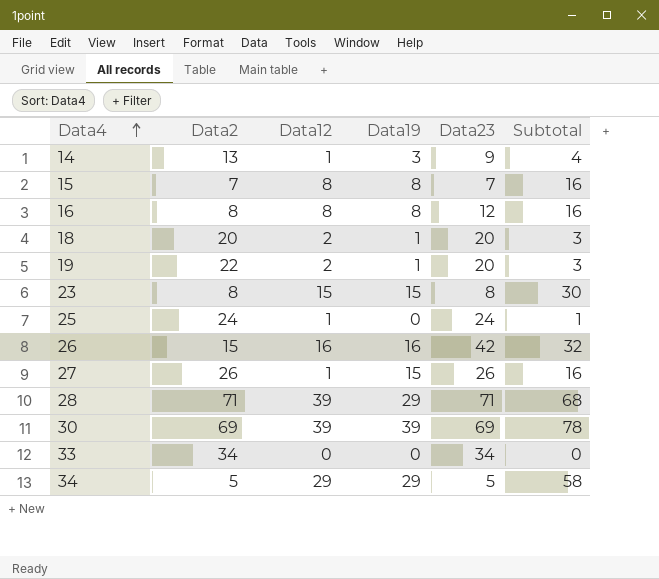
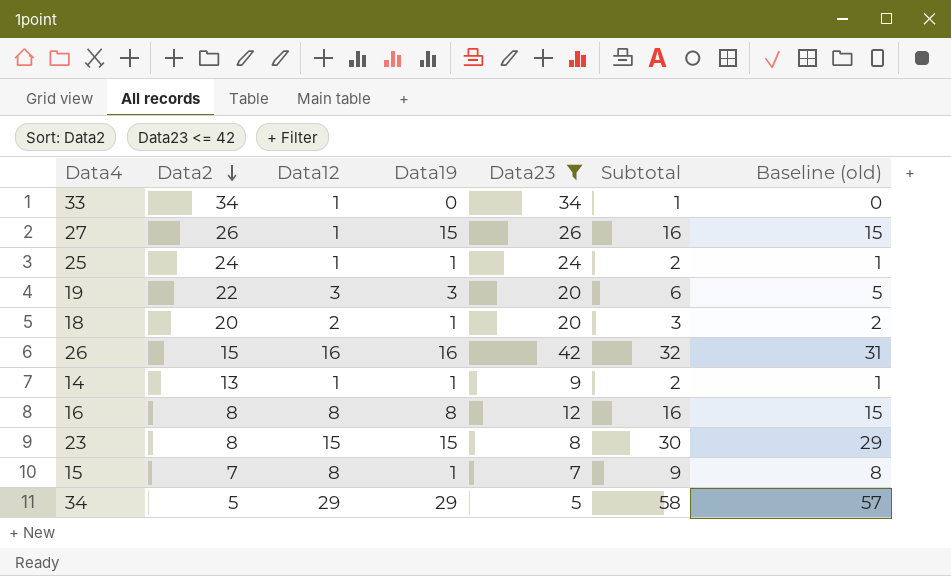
filter: none -> Data23 <= 42
row order: Data4 ascending -> Data2 descending
column Baseline (old) | formula: none -> [Subtotal] - 1
33 | Data12: 0 -> 1
33 | Subtotal: 0 -> 1
25 | Data19: 0 -> 1
25 | Subtotal: 1 -> 2
19 | Data12: 2 -> 3
19 | Data19: 1 -> 3
19 | Subtotal: 3 -> 6
14 | Data19: 3 -> 1
14 | Subtotal: 4 -> 2
15 | Data19: 8 -> 1
15 | Subtotal: 16 -> 9

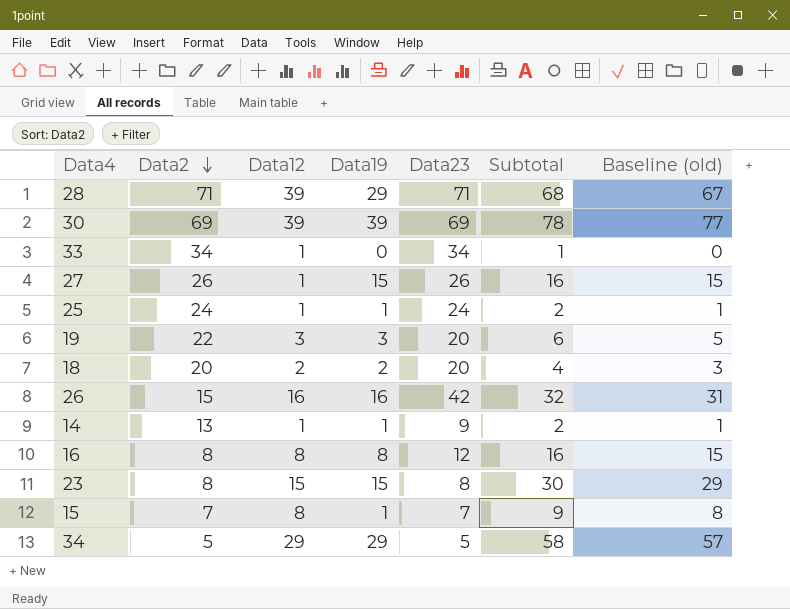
filter: Data23 <= 42 -> none
18 | Data19: 1 -> 2
18 | Subtotal: 3 -> 4
18 | Baseline (old): 2 -> 3

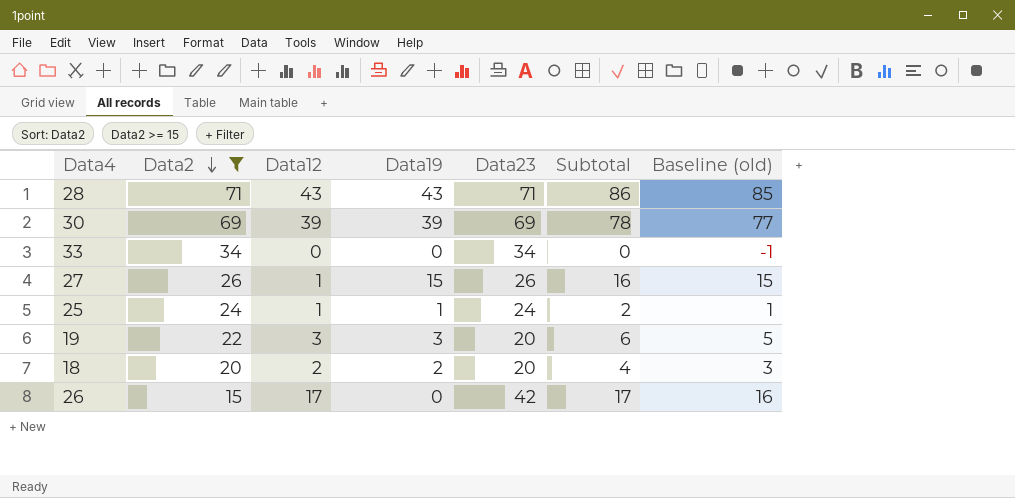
filter: none -> Data2 >= 15
28 | Data12: 39 -> 43
28 | Data19: 29 -> 43
28 | Subtotal: 68 -> 86
28 | Baseline (old): 67 -> 85
33 | Data12: 1 -> 0
33 | Subtotal: 1 -> 0
33 | Baseline (old): 0 -> -1
26 | Data12: 16 -> 17
26 | Data19: 16 -> 0
26 | Subtotal: 32 -> 17
26 | Baseline (old): 31 -> 16

